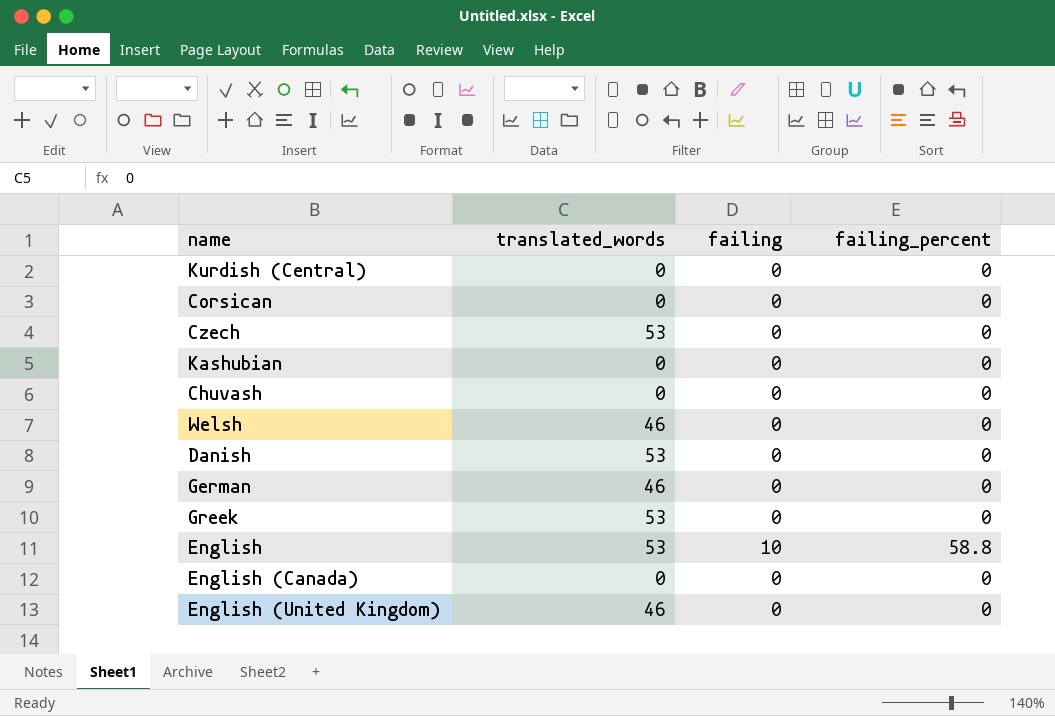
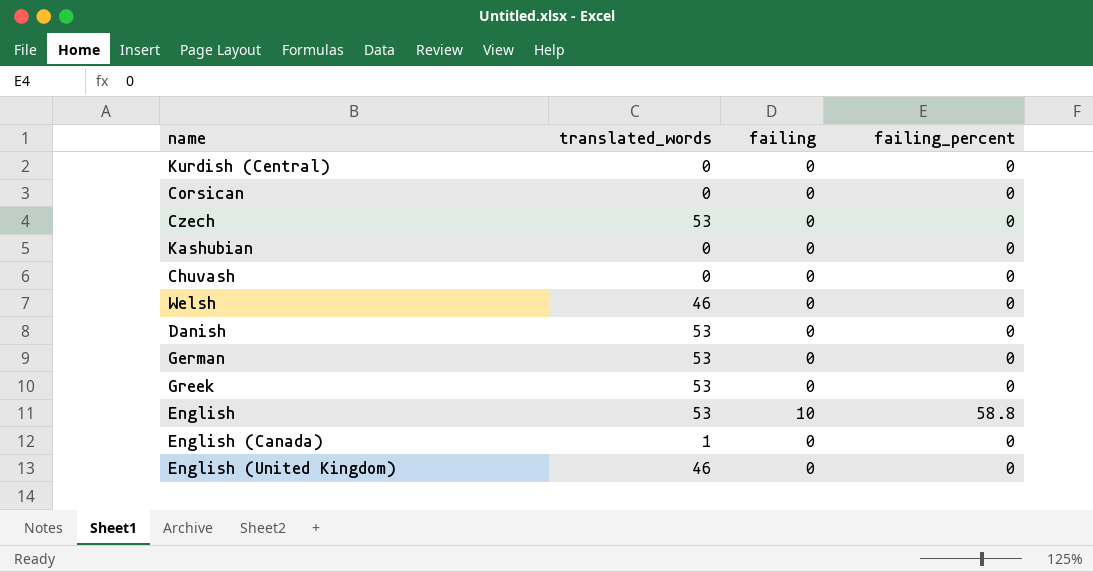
German | translated_words: 46 -> 53
English (Canada) | translated_words: 0 -> 1

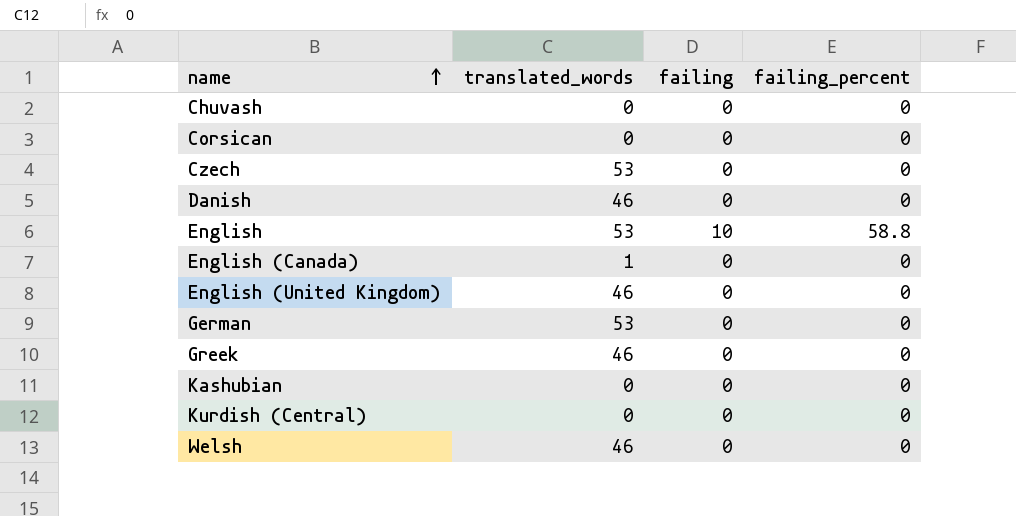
row order: none -> name ascending
Danish | translated_words: 53 -> 46
Greek | translated_words: 53 -> 46

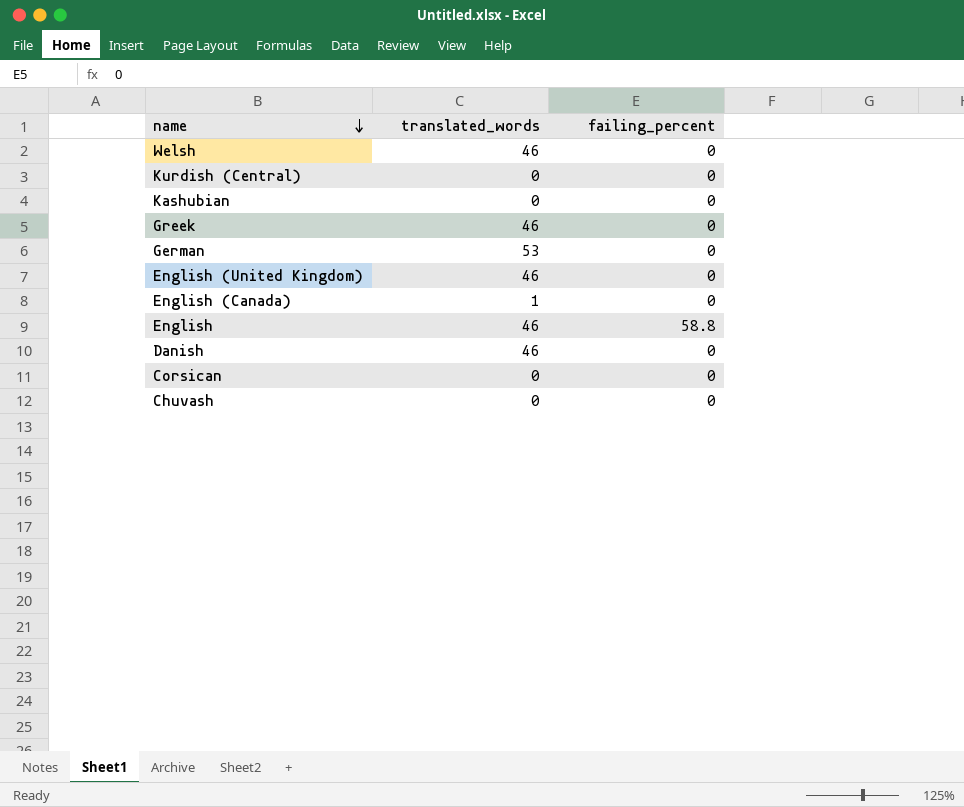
row order: name ascending -> name descending
column failing | position: 3 -> none
row Czech: 53 | 0 | 0 -> none
English | translated_words: 53 -> 46

